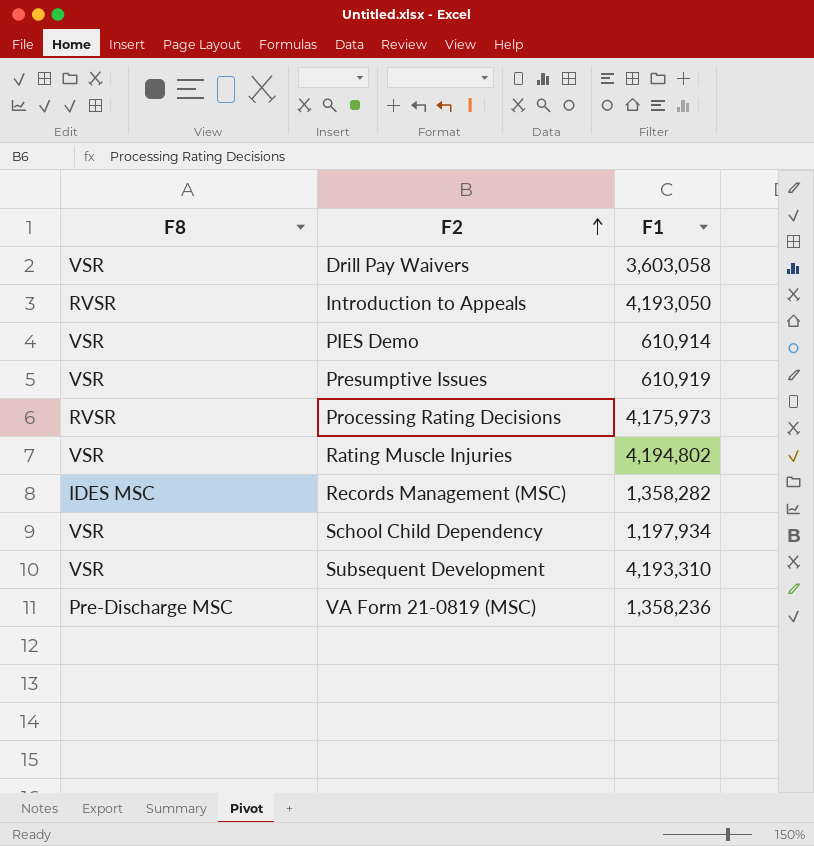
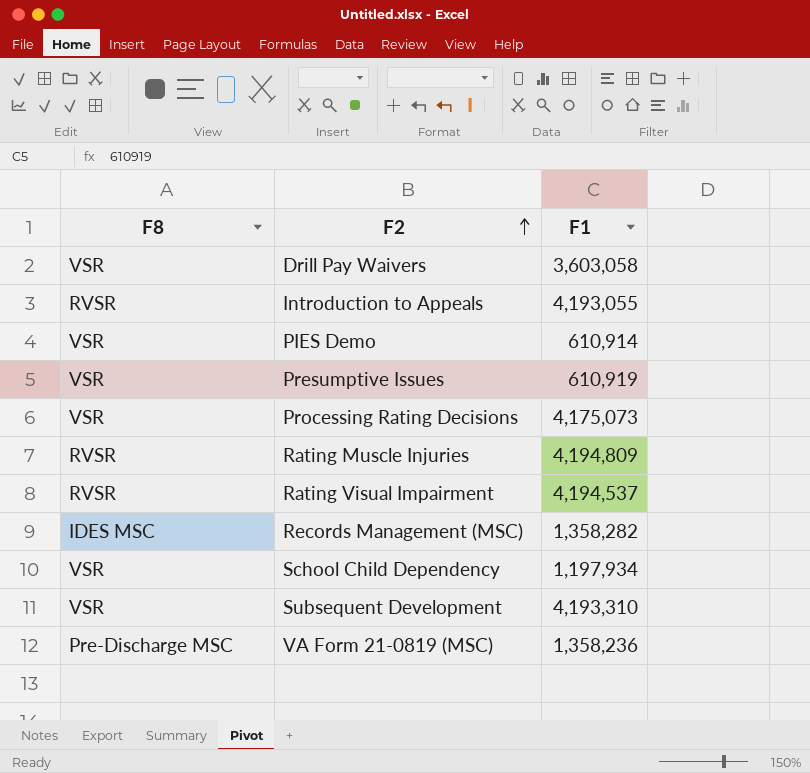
Introduction to Appeals | F1: 4,193,050 -> 4,193,055
Processing Rating Decisions | F8: RVSR -> VSR
Processing Rating Decisions | F1: 4,175,973 -> 4,175,073
Rating Muscle Injuries | F8: VSR -> RVSR
Rating Muscle Injuries | F1: 4,194,802 -> 4,194,809
row Rating Visual Impairment: none -> RVSR | 4,194,537

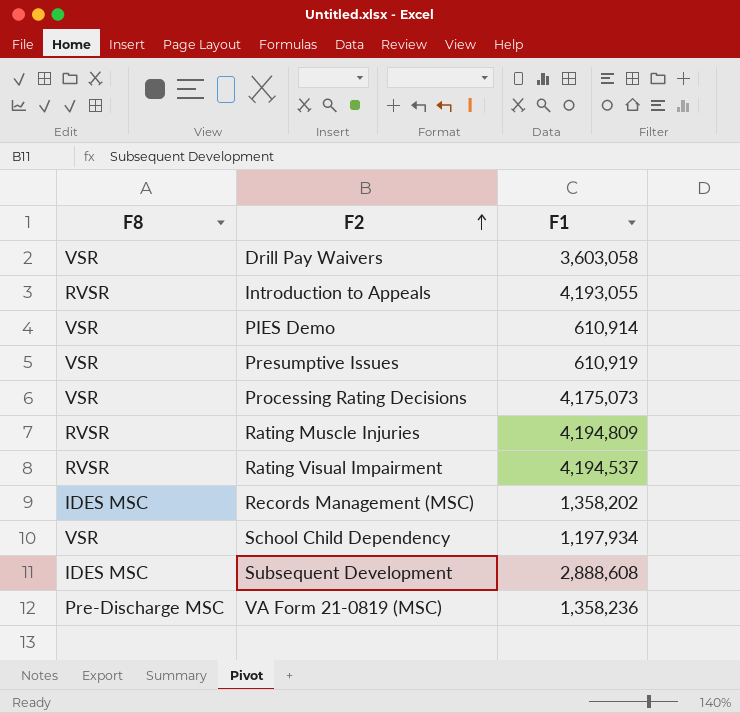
Records Management (MSC) | F1: 1,358,282 -> 1,358,202
Subsequent Development | F8: VSR -> IDES MSC
Subsequent Development | F1: 4,193,310 -> 2,888,608

